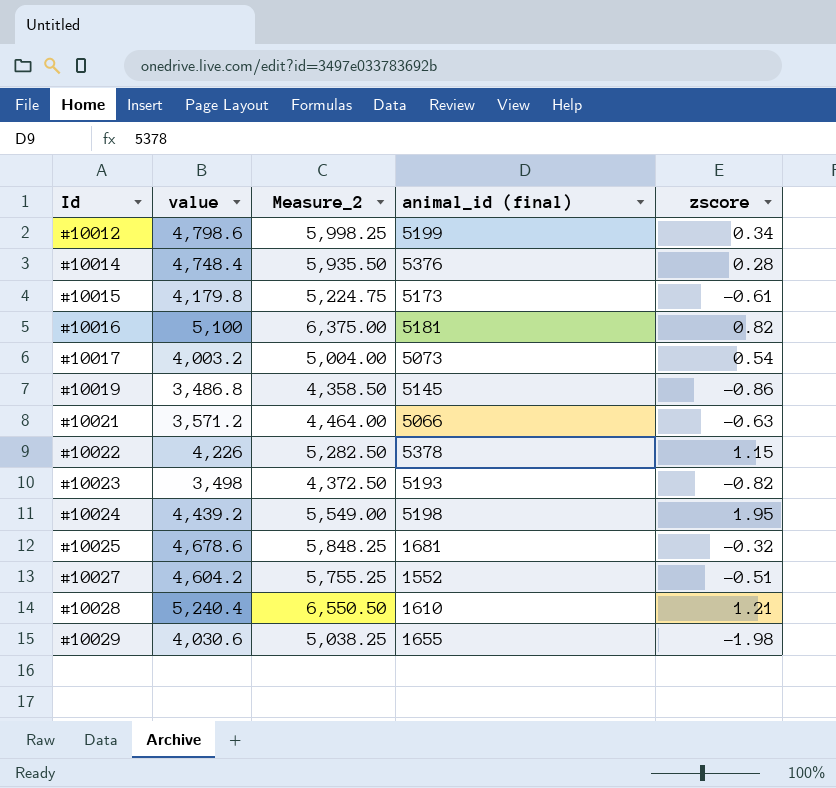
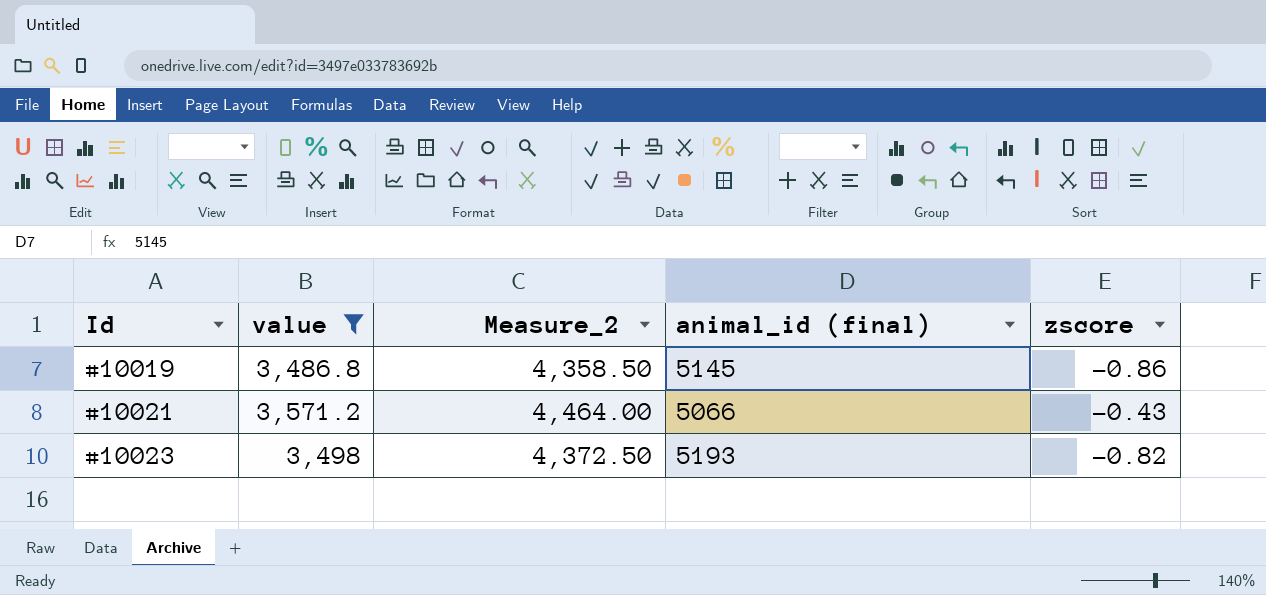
filter: none -> value <= 3,571.2
#10021 | zscore: -0.63 -> -0.43

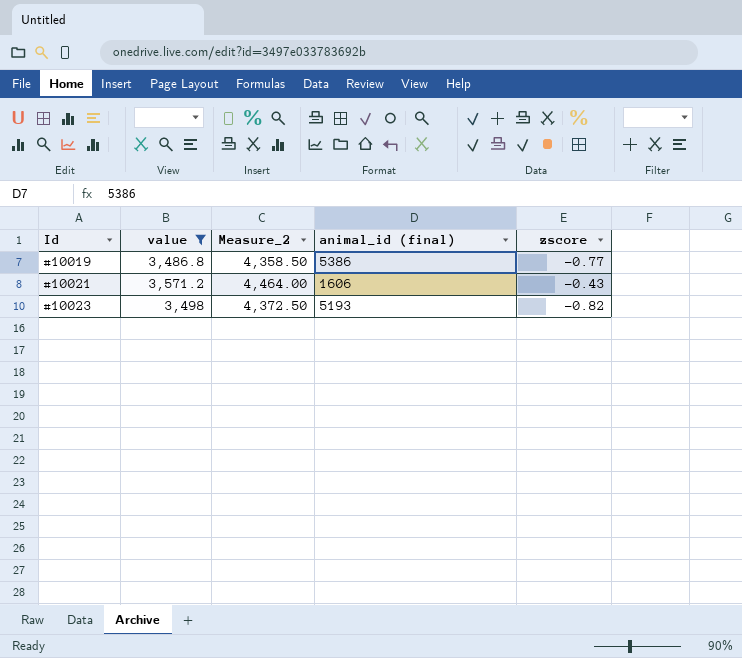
#10019 | animal_id (final): 5145 -> 5386
#10019 | zscore: -0.86 -> -0.77
#10021 | animal_id (final): 5066 -> 1606

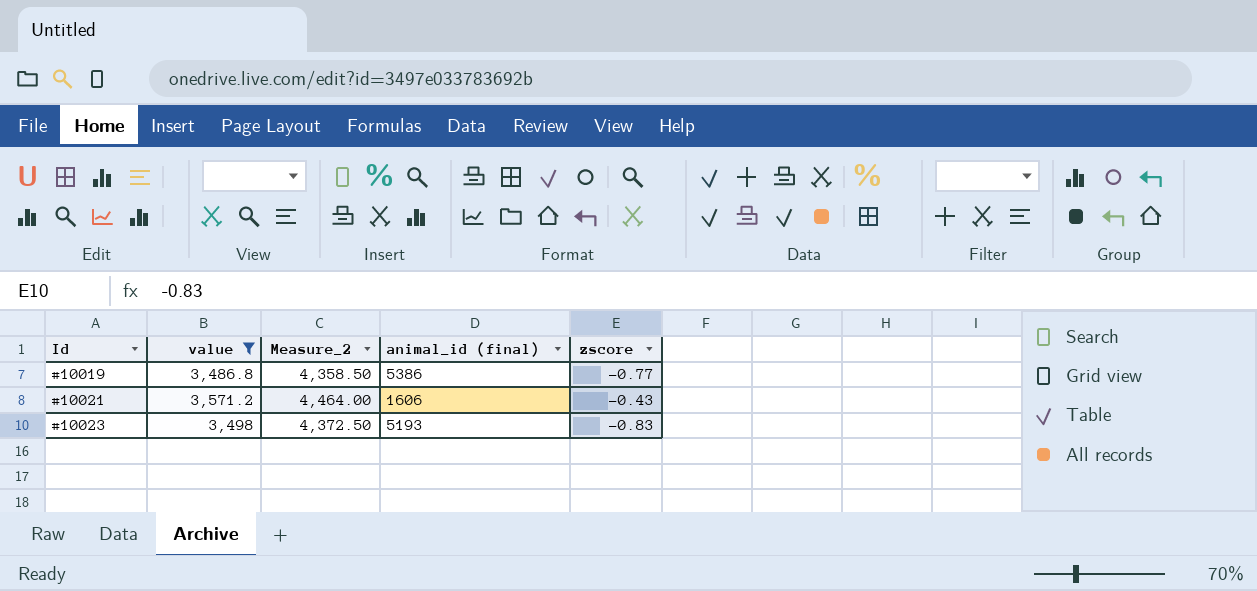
#10023 | zscore: -0.82 -> -0.83

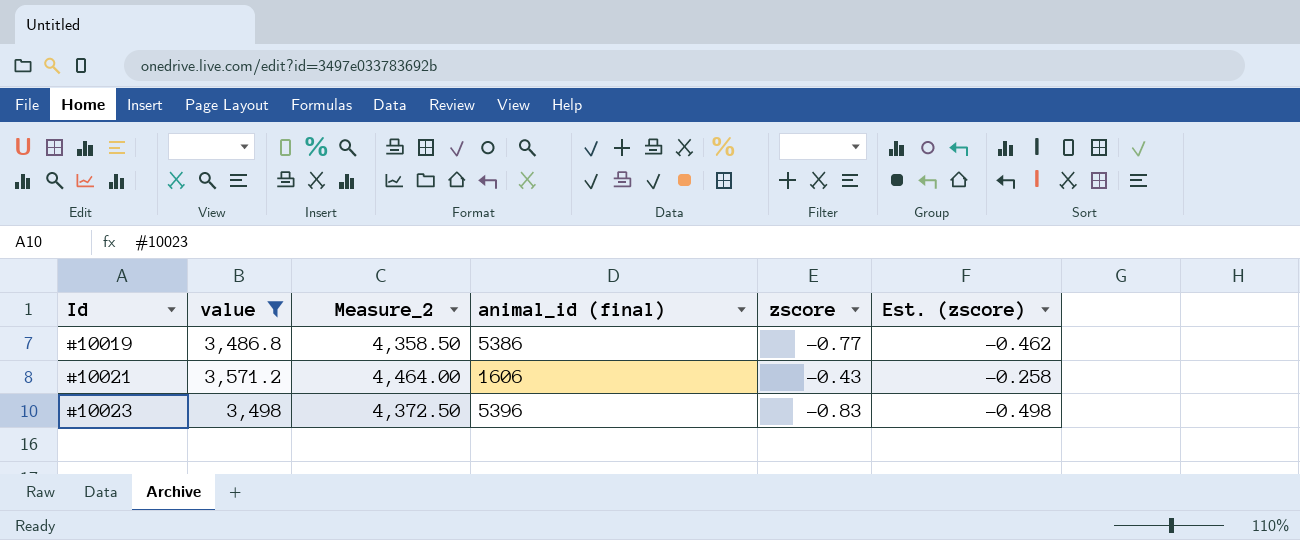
column Est. (zscore) | formula: none -> [zscore] * 0.6
#10023 | animal_id (final): 5193 -> 5396

